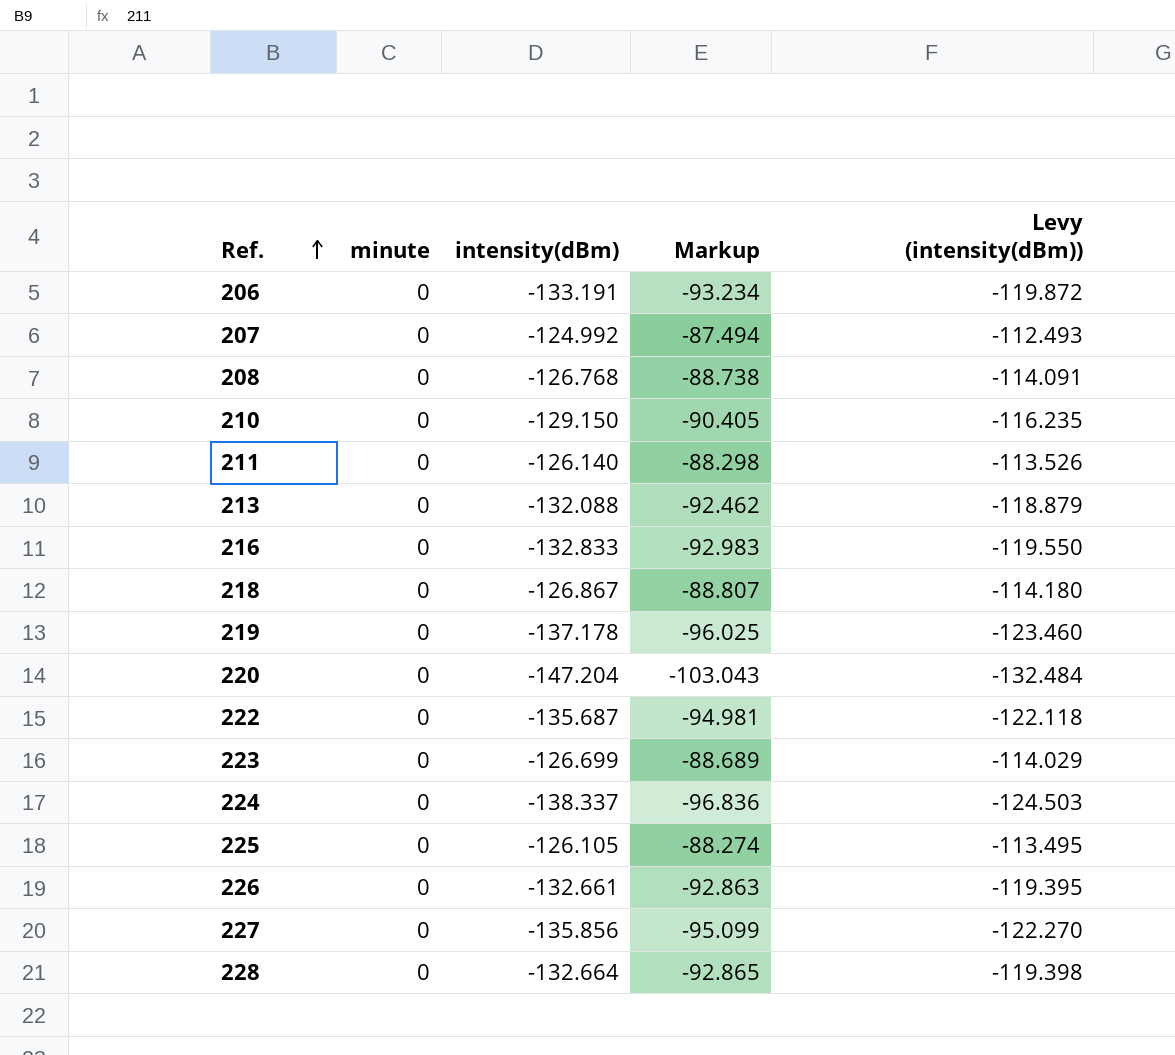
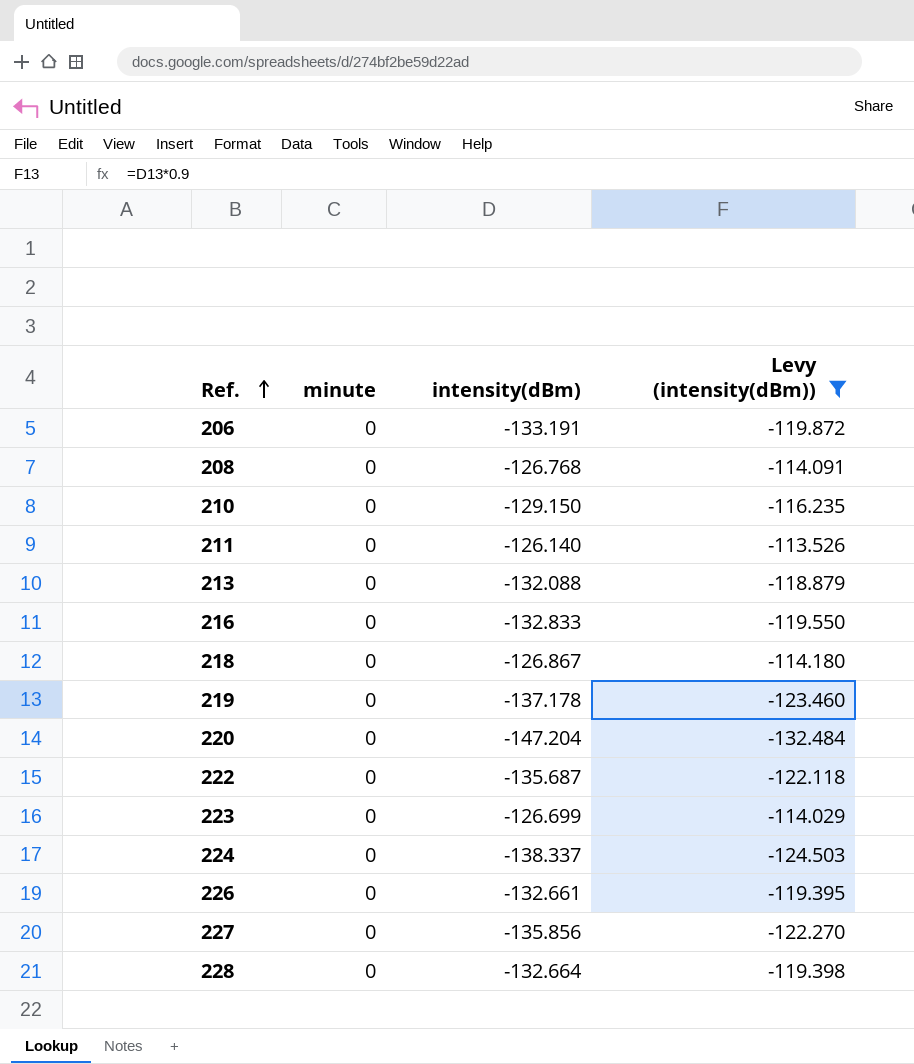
filter: none -> Levy (intensity(dBm)) <= -113.526
column Markup | formula: [intensity(dBm)] * 0.7 -> none

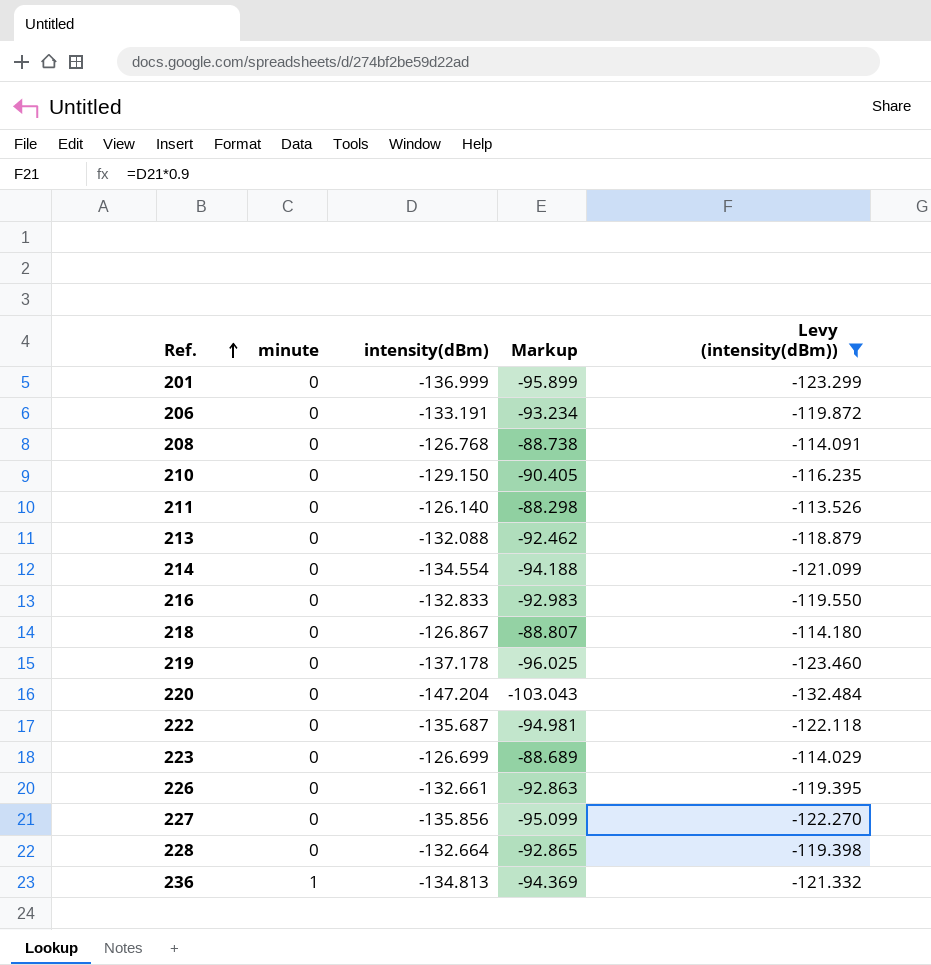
column Markup | formula: none -> [intensity(dBm)] * 0.7
row 224: 0 | -138.337 | -124.503 -> none
row 201: none -> 0 | -136.999 | -95.899 | -123.299
row 214: none -> 0 | -134.554 | -94.188 | -121.099
row 236: none -> 1 | -134.813 | -94.369 | -121.332

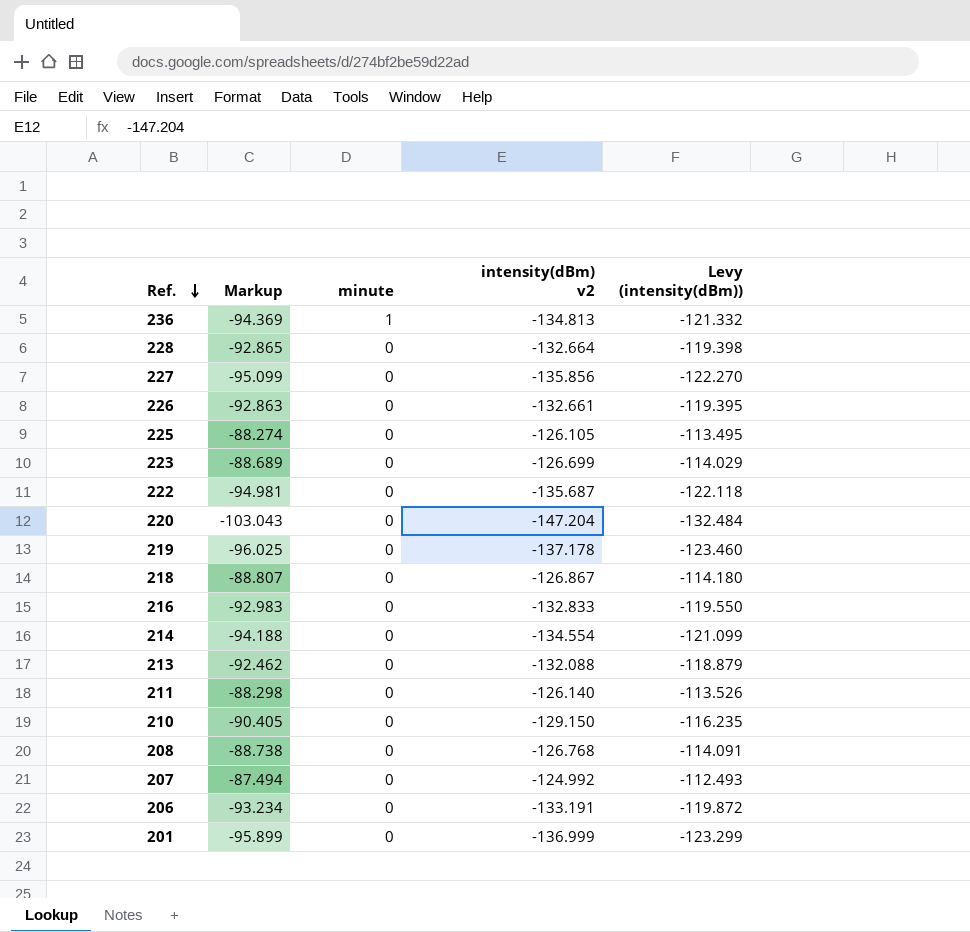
filter: Levy (intensity(dBm)) <= -113.526 -> none
row order: Ref. ascending -> Ref. descending
column Markup | position: 4 -> 2
column name: intensity(dBm) -> intensity(dBm) v2

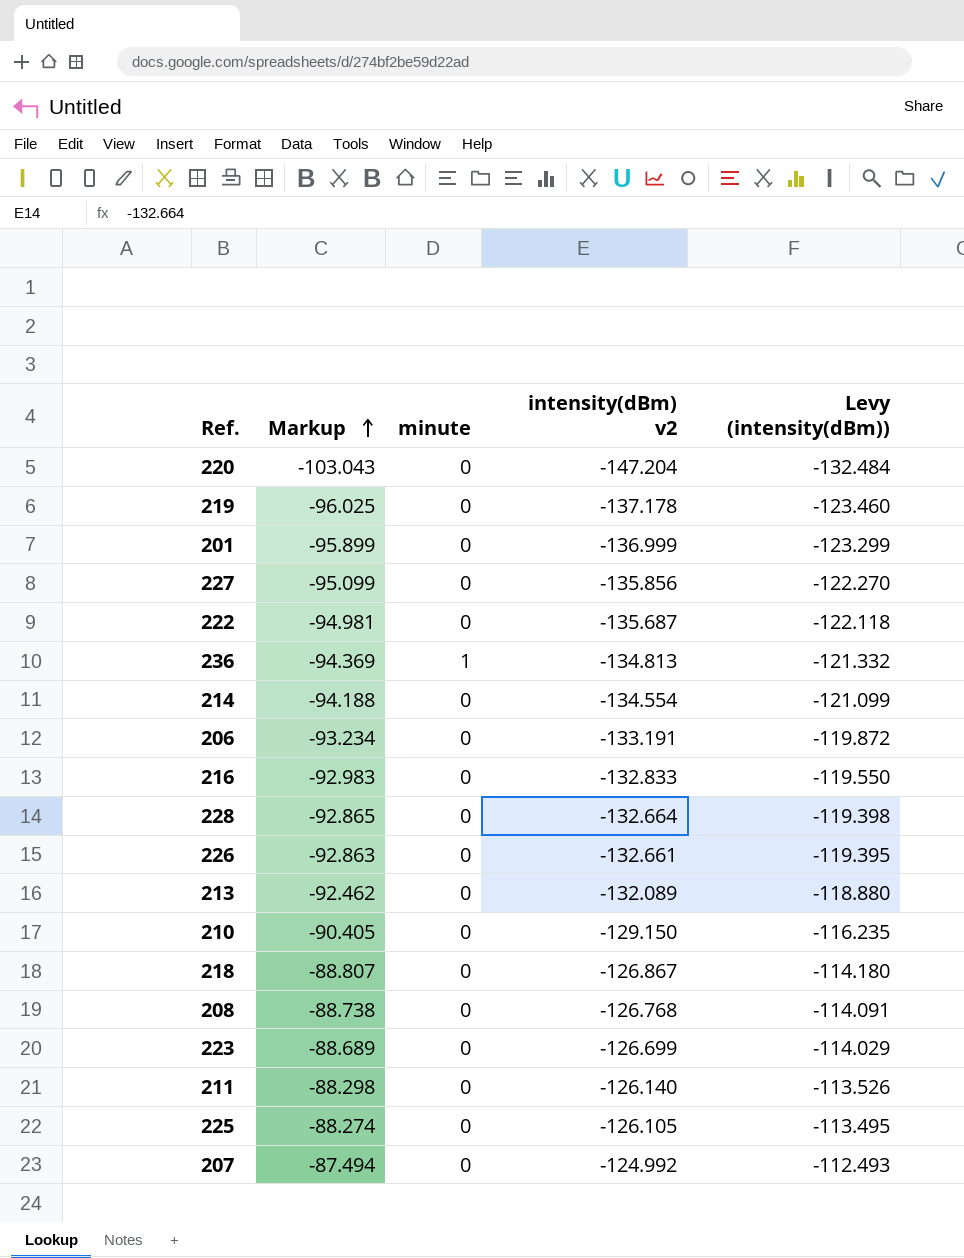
row order: Ref. descending -> Markup ascending
213 | intensity(dBm) v2: -132.088 -> -132.089
213 | Levy (intensity(dBm)): -118.879 -> -118.880

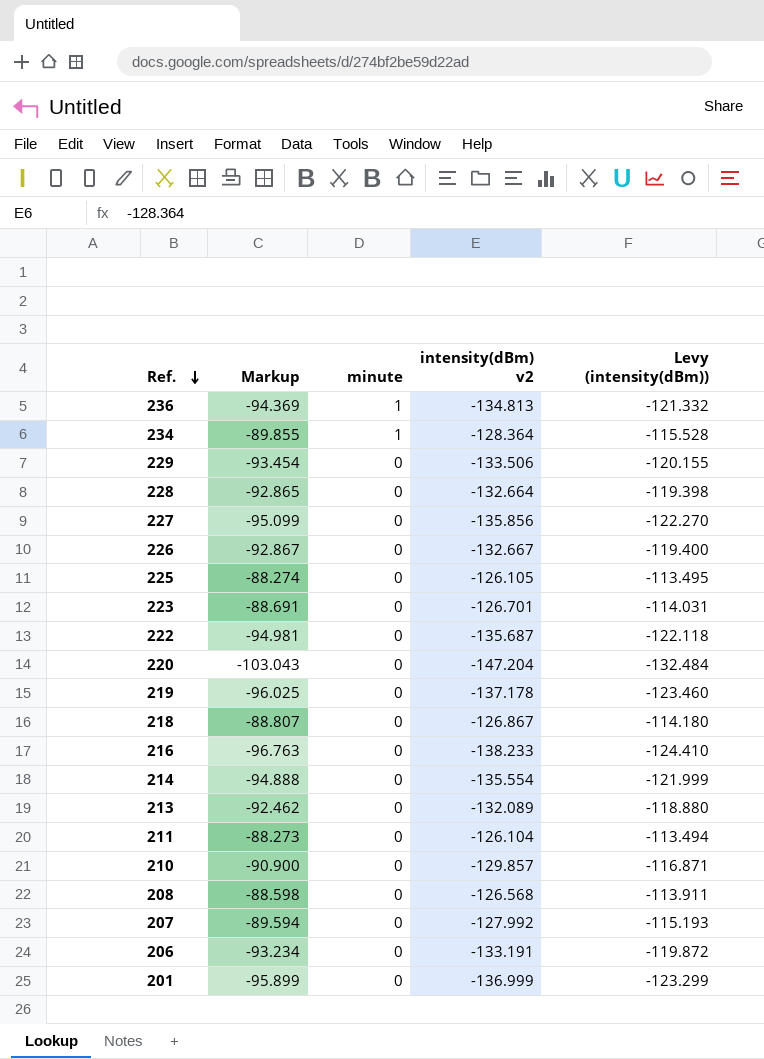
row order: Markup ascending -> Ref. descending
row 234: none -> -89.855 | 1 | -128.364 | -115.528
row 229: none -> -93.454 | 0 | -133.506 | -120.155
226 | Markup: -92.863 -> -92.867
226 | intensity(dBm) v2: -132.661 -> -132.667
226 | Levy (intensity(dBm)): -119.395 -> -119.400
223 | Markup: -88.689 -> -88.691
223 | intensity(dBm) v2: -126.699 -> -126.701
223 | Levy (intensity(dBm)): -114.029 -> -114.031
216 | Markup: -92.983 -> -96.763
216 | intensity(dBm) v2: -132.833 -> -138.233
216 | Levy (intensity(dBm)): -119.550 -> -124.410
214 | Markup: -94.188 -> -94.888
214 | intensity(dBm) v2: -134.554 -> -135.554
214 | Levy (intensity(dBm)): -121.099 -> -121.999
211 | Markup: -88.298 -> -88.273
211 | intensity(dBm) v2: -126.140 -> -126.104
211 | Levy (intensity(dBm)): -113.526 -> -113.494
210 | Markup: -90.405 -> -90.900
210 | intensity(dBm) v2: -129.150 -> -129.857
210 | Levy (intensity(dBm)): -116.235 -> -116.871
208 | Markup: -88.738 -> -88.598
208 | intensity(dBm) v2: -126.768 -> -126.568
208 | Levy (intensity(dBm)): -114.091 -> -113.911
207 | Markup: -87.494 -> -89.594
207 | intensity(dBm) v2: -124.992 -> -127.992
207 | Levy (intensity(dBm)): -112.493 -> -115.193

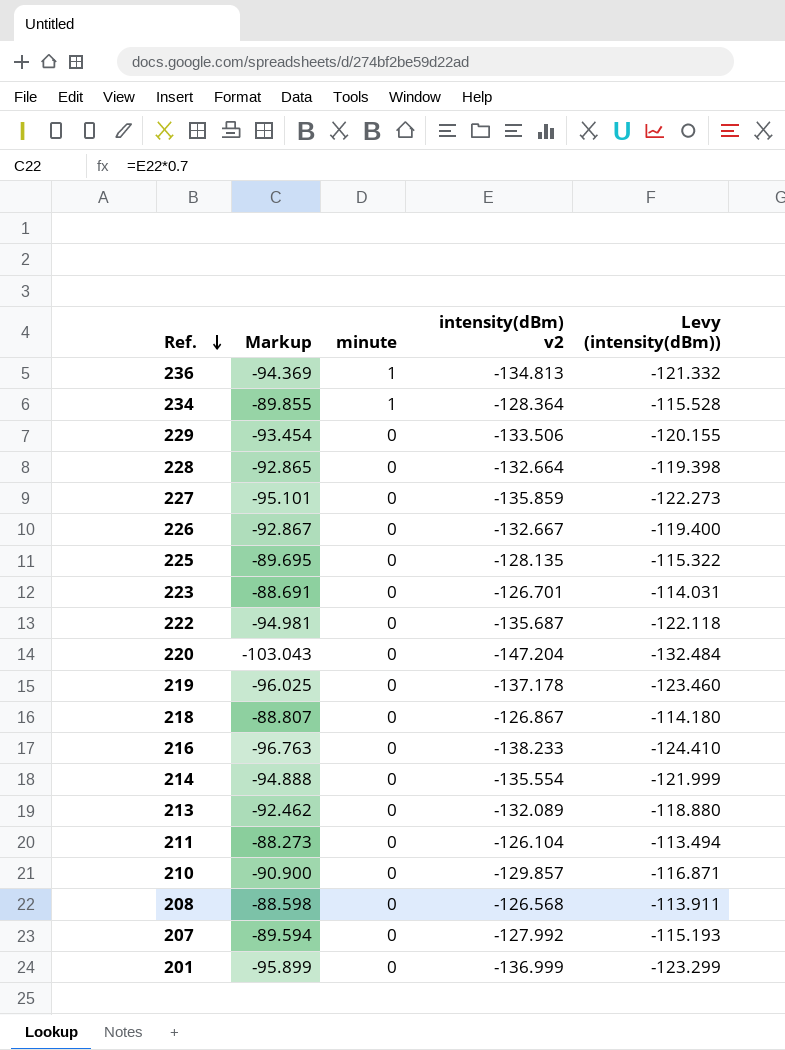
row 206: -93.234 | 0 | -133.191 | -119.872 -> none
227 | Markup: -95.099 -> -95.101
227 | intensity(dBm) v2: -135.856 -> -135.859
227 | Levy (intensity(dBm)): -122.270 -> -122.273
225 | Markup: -88.274 -> -89.695
225 | intensity(dBm) v2: -126.105 -> -128.135
225 | Levy (intensity(dBm)): -113.495 -> -115.322

